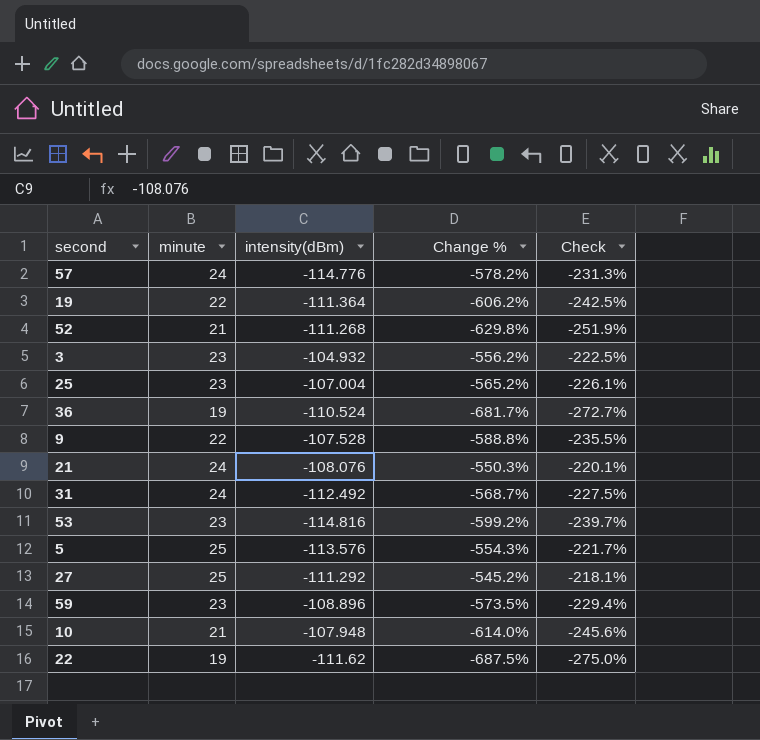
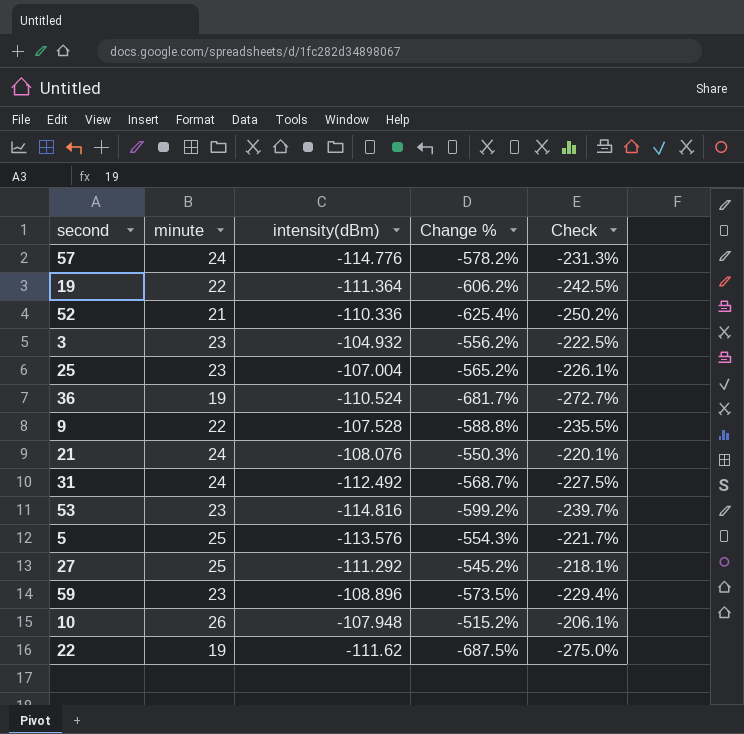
52 | intensity(dBm): -111.268 -> -110.336
52 | Change %: -629.8% -> -625.4%
52 | Check: -251.9% -> -250.2%
10 | minute: 21 -> 26
10 | Change %: -614.0% -> -515.2%
10 | Check: -245.6% -> -206.1%

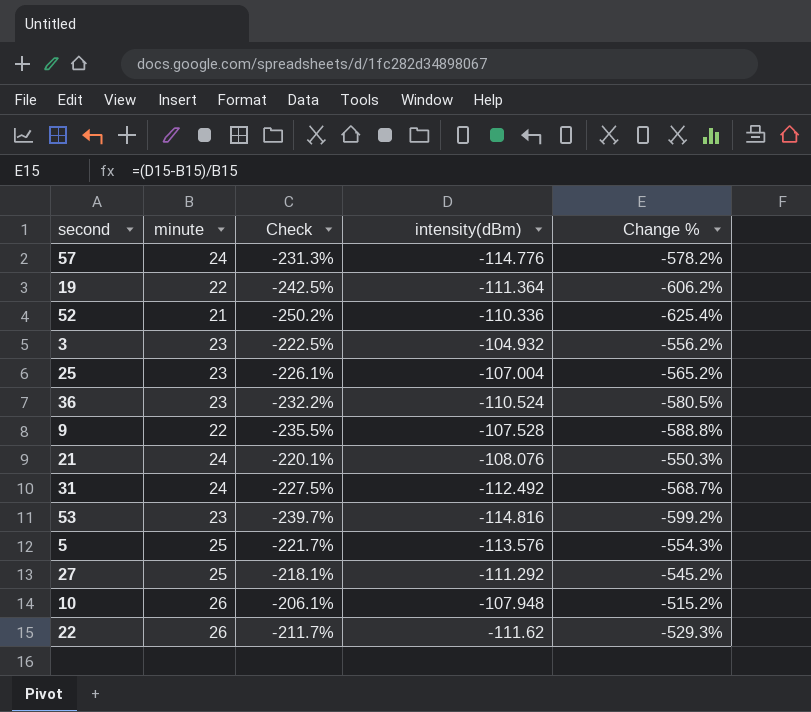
column Check | position: 5 -> 3
row 59: 23 | -108.896 | -573.5% | -229.4% -> none
36 | minute: 19 -> 23
36 | Check: -272.7% -> -232.2%
36 | Change %: -681.7% -> -580.5%
22 | minute: 19 -> 26
22 | Check: -275.0% -> -211.7%
22 | Change %: -687.5% -> -529.3%

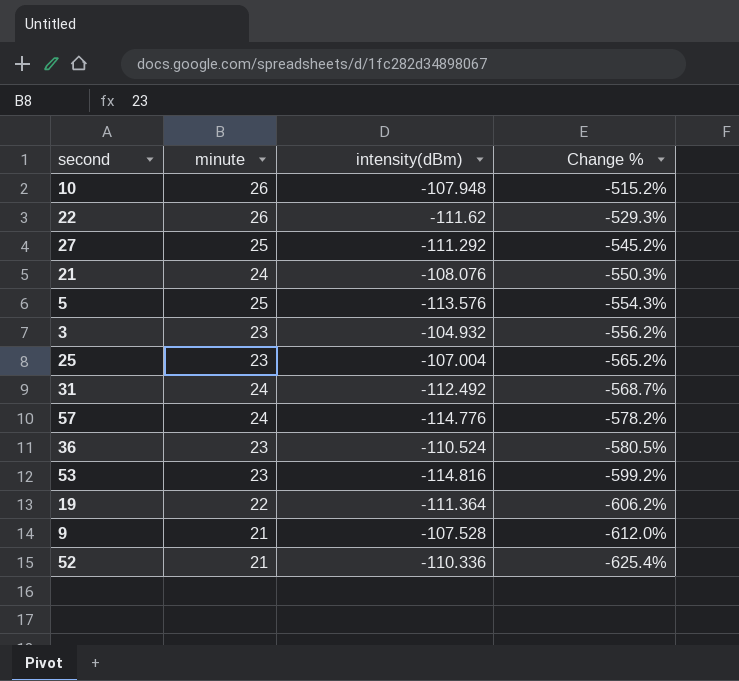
row order: none -> Change % descending
column Check | formula: [Change %] * 0.4 -> none
9 | minute: 22 -> 21
9 | Change %: -588.8% -> -612.0%

